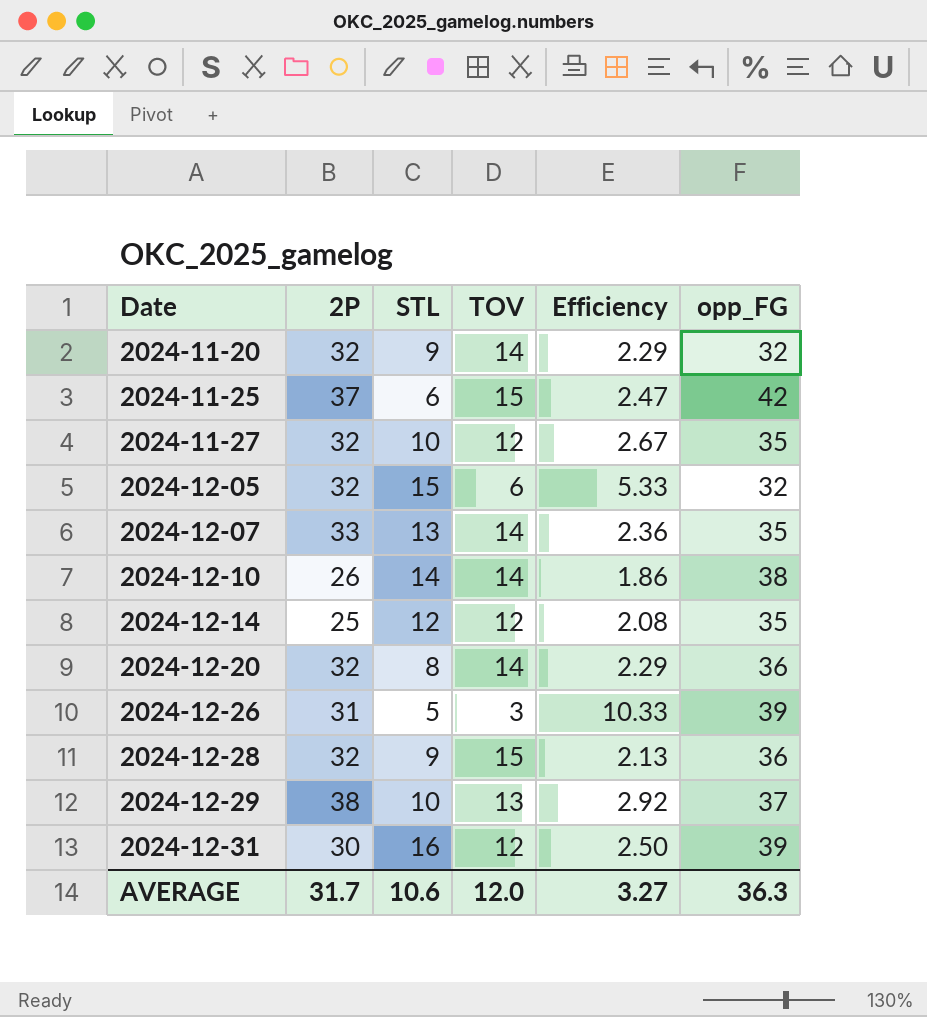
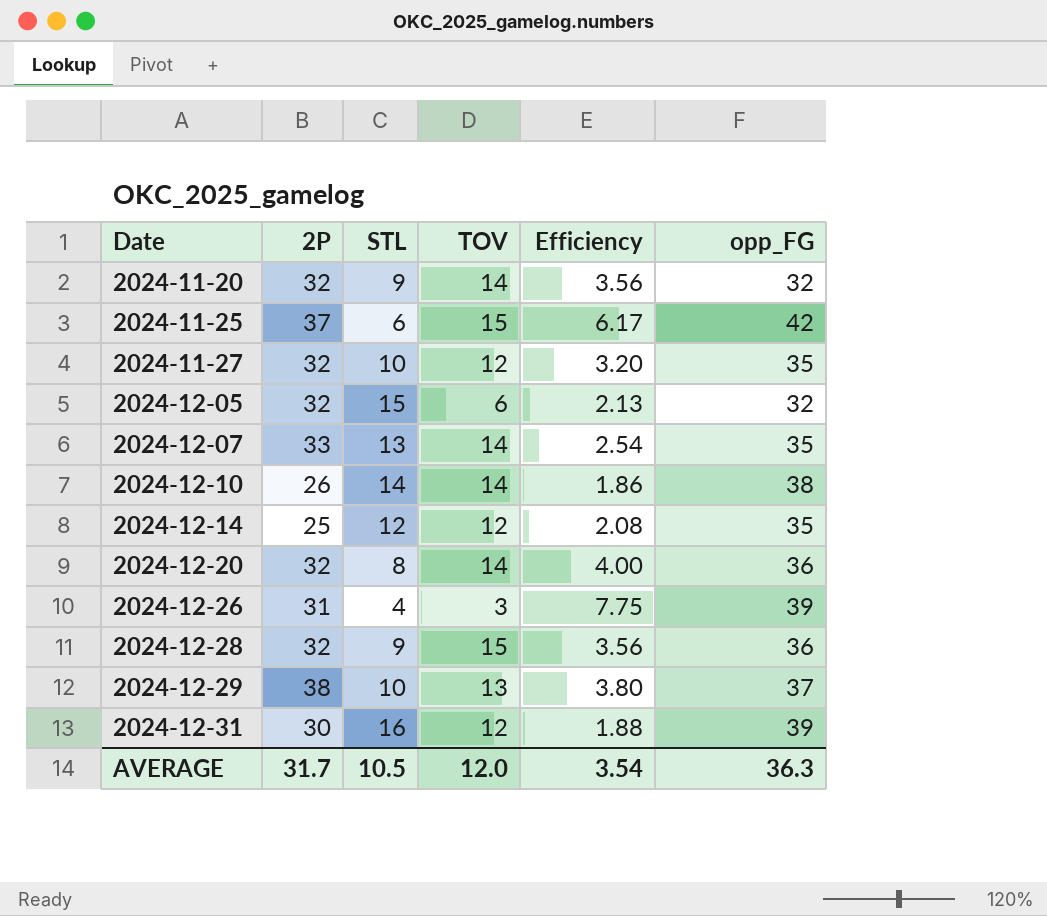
column Efficiency | formula: [2P] / [TOV] -> [2P] / [STL]
2024-12-26 | STL: 5 -> 4
AVERAGE | STL: 10.6 -> 10.5
AVERAGE | Efficiency: 3.27 -> 3.54

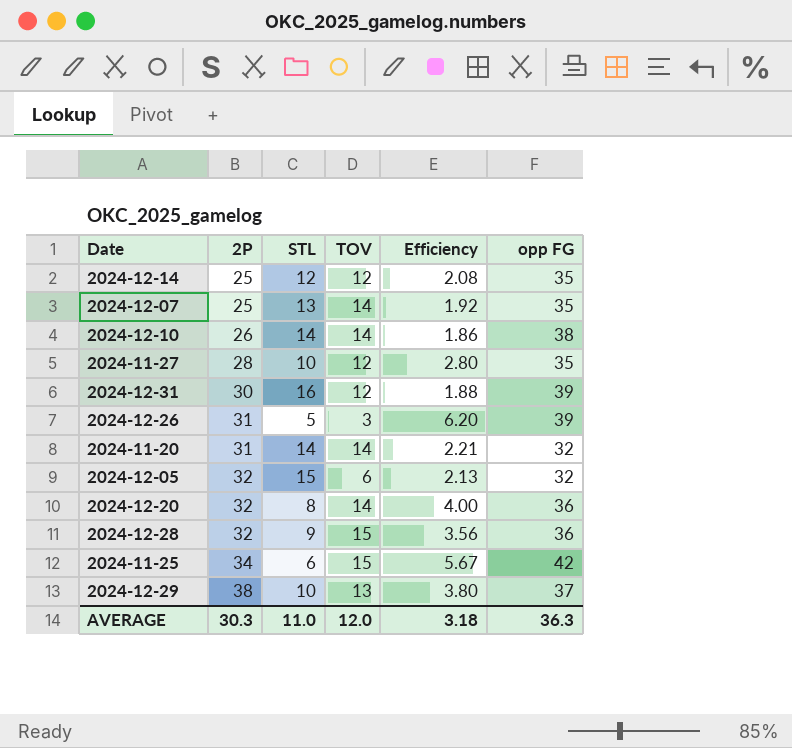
row order: Date ascending -> 2P ascending
column name: opp_FG -> opp FG
2024-12-07 | 2P: 33 -> 25
2024-12-07 | Efficiency: 2.54 -> 1.92
2024-11-27 | 2P: 32 -> 28
2024-11-27 | Efficiency: 3.20 -> 2.80
2024-12-26 | STL: 4 -> 5
2024-12-26 | Efficiency: 7.75 -> 6.20
2024-11-20 | 2P: 32 -> 31
2024-11-20 | STL: 9 -> 14
2024-11-20 | Efficiency: 3.56 -> 2.21
2024-11-25 | 2P: 37 -> 34
2024-11-25 | Efficiency: 6.17 -> 5.67
AVERAGE | 2P: 31.7 -> 30.3
AVERAGE | STL: 10.5 -> 11.0
AVERAGE | Efficiency: 3.54 -> 3.18

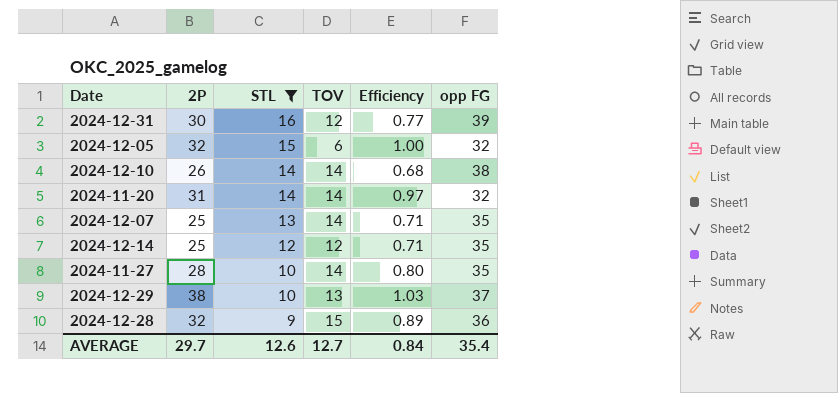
filter: none -> STL >= 9
row order: 2P ascending -> STL descending
column Efficiency | formula: [2P] / [STL] -> [2P] / [opp FG]
2024-11-27 | TOV: 12 -> 14
AVERAGE | 2P: 30.3 -> 29.7
AVERAGE | STL: 11.0 -> 12.6
AVERAGE | TOV: 12.0 -> 12.7
AVERAGE | Efficiency: 3.18 -> 0.84
AVERAGE | opp FG: 36.3 -> 35.4

